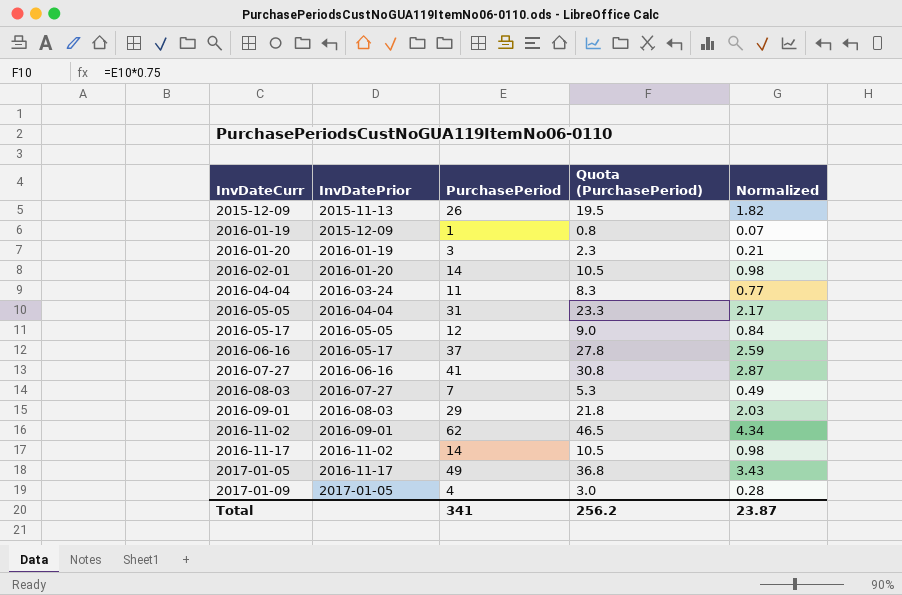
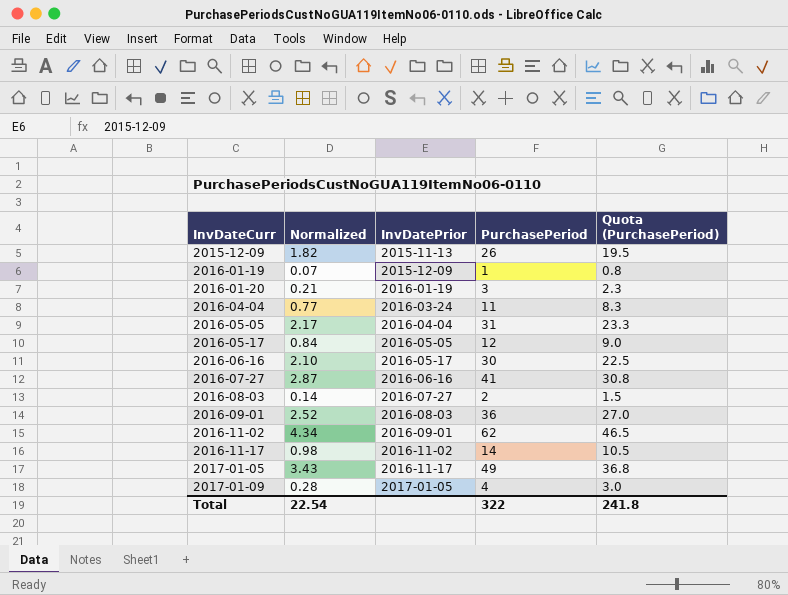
column Normalized | position: 5 -> 2
row 2016-02-01: 2016-01-20 | 14 | 10.5 | 0.98 -> none
2016-06-16 | Normalized: 2.59 -> 2.10
2016-06-16 | PurchasePeriod: 37 -> 30
2016-06-16 | Quota (PurchasePeriod): 27.8 -> 22.5
2016-08-03 | Normalized: 0.49 -> 0.14
2016-08-03 | PurchasePeriod: 7 -> 2
2016-08-03 | Quota (PurchasePeriod): 5.3 -> 1.5
2016-09-01 | Normalized: 2.03 -> 2.52
2016-09-01 | PurchasePeriod: 29 -> 36
2016-09-01 | Quota (PurchasePeriod): 21.8 -> 27.0
Total | Normalized: 23.87 -> 22.54
Total | PurchasePeriod: 341 -> 322
Total | Quota (PurchasePeriod): 256.2 -> 241.8

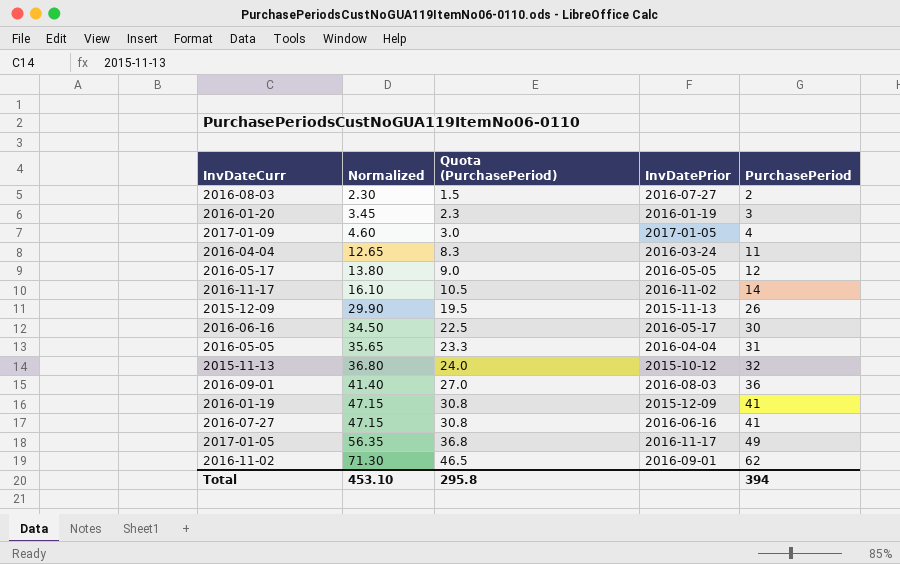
row order: InvDateCurr ascending -> Normalized ascending
column Normalized | formula: [PurchasePeriod] * 0.07 -> [PurchasePeriod] * 1.15
column Quota (PurchasePeriod) | position: 5 -> 3
row 2015-11-13: none -> 36.80 | 24.0 | 2015-10-12 | 32
2016-01-19 | Quota (PurchasePeriod): 0.8 -> 30.8
2016-01-19 | PurchasePeriod: 1 -> 41
Total | Normalized: 22.54 -> 453.10
Total | Quota (PurchasePeriod): 241.8 -> 295.8
Total | PurchasePeriod: 322 -> 394

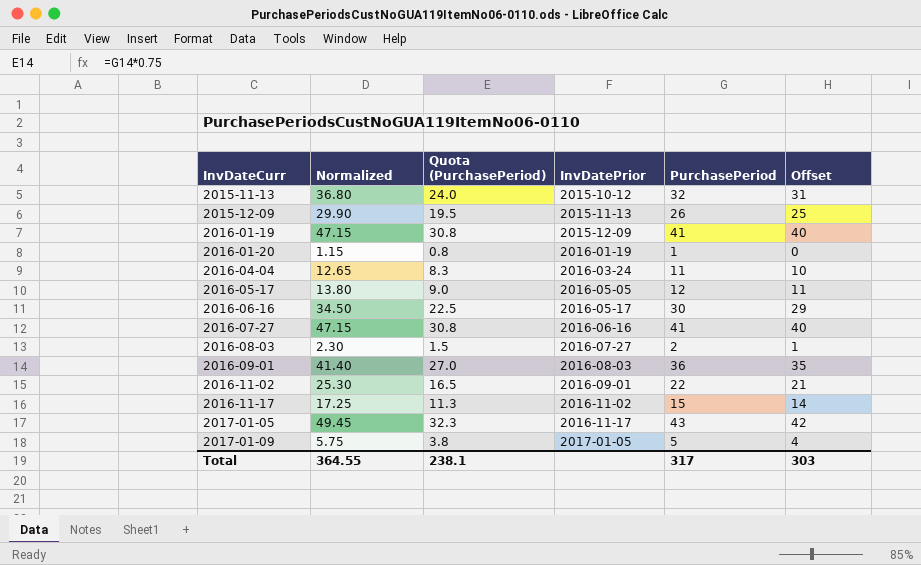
row order: Normalized ascending -> InvDateCurr ascending
column Offset | formula: none -> [PurchasePeriod] - 1
row 2016-05-05: 35.65 | 23.3 | 2016-04-04 | 31 -> none
2016-01-20 | Normalized: 3.45 -> 1.15
2016-01-20 | Quota (PurchasePeriod): 2.3 -> 0.8
2016-01-20 | PurchasePeriod: 3 -> 1
2016-11-02 | Normalized: 71.30 -> 25.30
2016-11-02 | Quota (PurchasePeriod): 46.5 -> 16.5
2016-11-02 | PurchasePeriod: 62 -> 22
2016-11-17 | Normalized: 16.10 -> 17.25
2016-11-17 | Quota (PurchasePeriod): 10.5 -> 11.3
2016-11-17 | PurchasePeriod: 14 -> 15
2017-01-05 | Normalized: 56.35 -> 49.45
2017-01-05 | Quota (PurchasePeriod): 36.8 -> 32.3
2017-01-05 | PurchasePeriod: 49 -> 43
2017-01-09 | Normalized: 4.60 -> 5.75
2017-01-09 | Quota (PurchasePeriod): 3.0 -> 3.8
2017-01-09 | PurchasePeriod: 4 -> 5
Total | Normalized: 453.10 -> 364.55
Total | Quota (PurchasePeriod): 295.8 -> 238.1
Total | PurchasePeriod: 394 -> 317

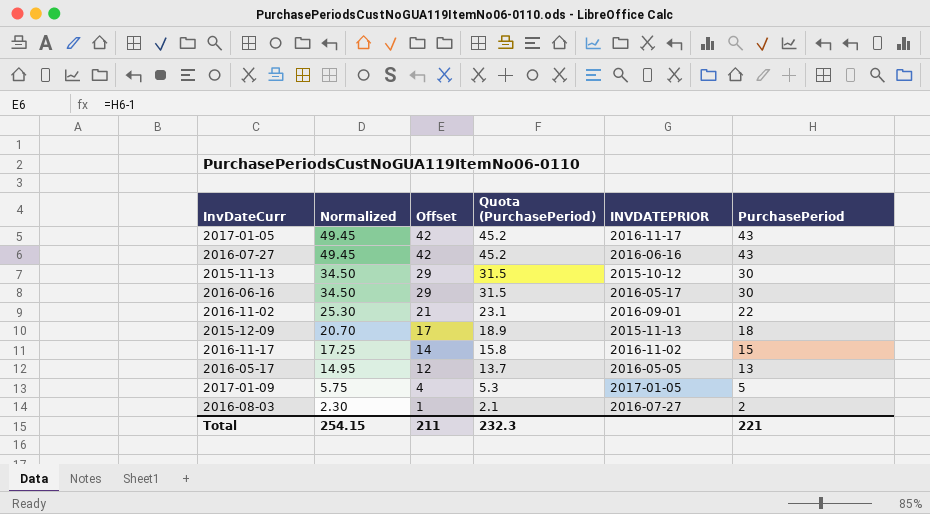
row order: InvDateCurr ascending -> Normalized descending
column Offset | position: 6 -> 3
column Quota (PurchasePeriod) | formula: [PurchasePeriod] * 0.75 -> [PurchasePeriod] * 1.05
column name: InvDatePrior -> INVDATEPRIOR
row 2016-01-19: 47.15 | 30.8 | 2015-12-09 | 41 | 40 -> none
row 2016-01-20: 1.15 | 0.8 | 2016-01-19 | 1 | 0 -> none
row 2016-04-04: 12.65 | 8.3 | 2016-03-24 | 11 | 10 -> none
row 2016-09-01: 41.40 | 27.0 | 2016-08-03 | 36 | 35 -> none
2016-07-27 | Normalized: 47.15 -> 49.45
2016-07-27 | Offset: 40 -> 42
2016-07-27 | PurchasePeriod: 41 -> 43
2015-11-13 | Normalized: 36.80 -> 34.50
2015-11-13 | Offset: 31 -> 29
2015-11-13 | PurchasePeriod: 32 -> 30
2015-12-09 | Normalized: 29.90 -> 20.70
2015-12-09 | Offset: 25 -> 17
2015-12-09 | PurchasePeriod: 26 -> 18
2016-05-17 | Normalized: 13.80 -> 14.95
2016-05-17 | Offset: 11 -> 12
2016-05-17 | PurchasePeriod: 12 -> 13
Total | Normalized: 364.55 -> 254.15
Total | Offset: 303 -> 211
Total | Quota (PurchasePeriod): 238.1 -> 232.3
Total | PurchasePeriod: 317 -> 221

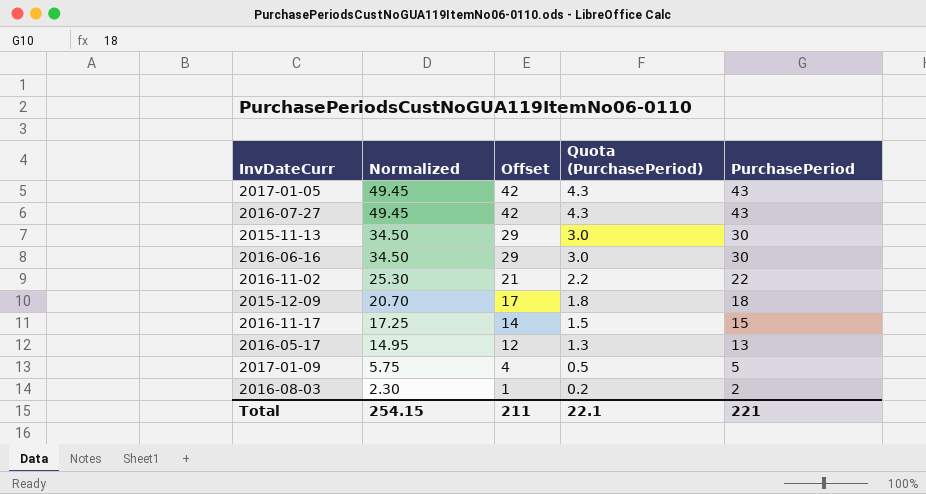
column INVDATEPRIOR | position: 5 -> none
column Quota (PurchasePeriod) | formula: [PurchasePeriod] * 1.05 -> [PurchasePeriod] * 0.1
Total | Quota (PurchasePeriod): 232.3 -> 22.1

